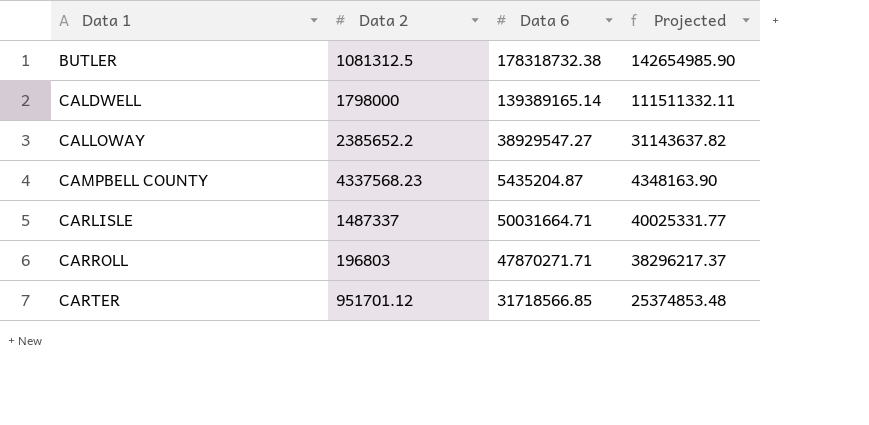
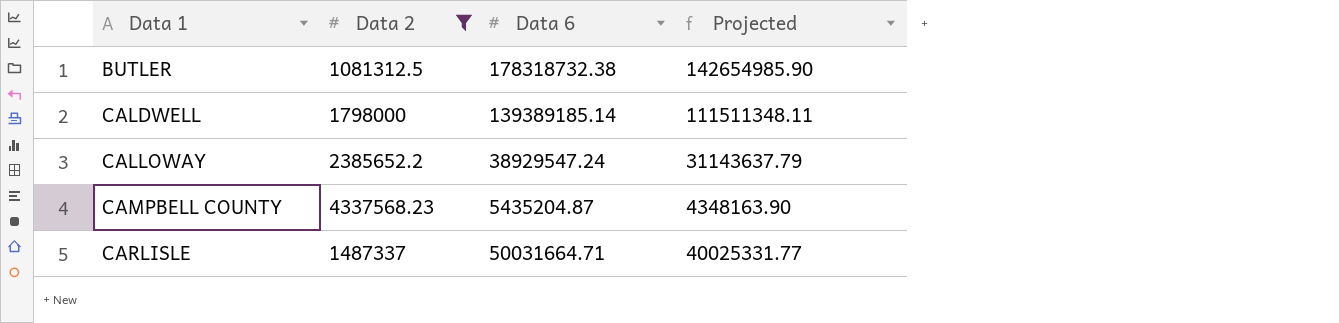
filter: none -> Data 2 >= 1081312.5
CALDWELL | Data 6: 139389165.14 -> 139389185.14
CALDWELL | Projected: 111511332.11 -> 111511348.11
CALLOWAY | Data 6: 38929547.27 -> 38929547.24
CALLOWAY | Projected: 31143637.82 -> 31143637.79

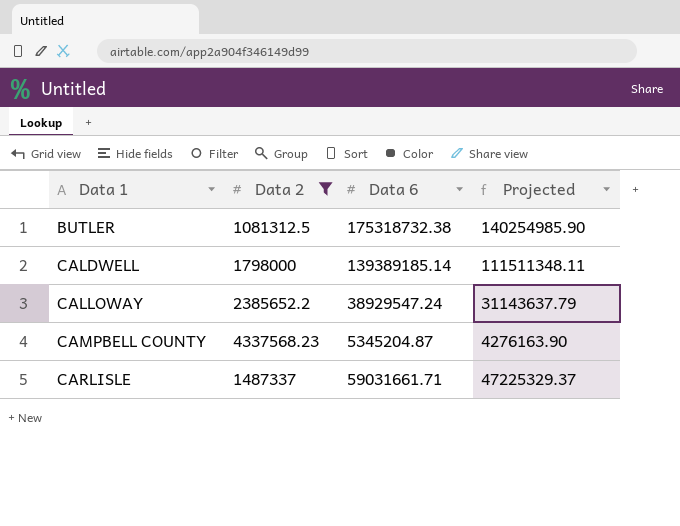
BUTLER | Data 6: 178318732.38 -> 175318732.38
BUTLER | Projected: 142654985.90 -> 140254985.90
CAMPBELL COUNTY | Data 6: 5435204.87 -> 5345204.87
CAMPBELL COUNTY | Projected: 4348163.90 -> 4276163.90
CARLISLE | Data 6: 50031664.71 -> 59031661.71
CARLISLE | Projected: 40025331.77 -> 47225329.37

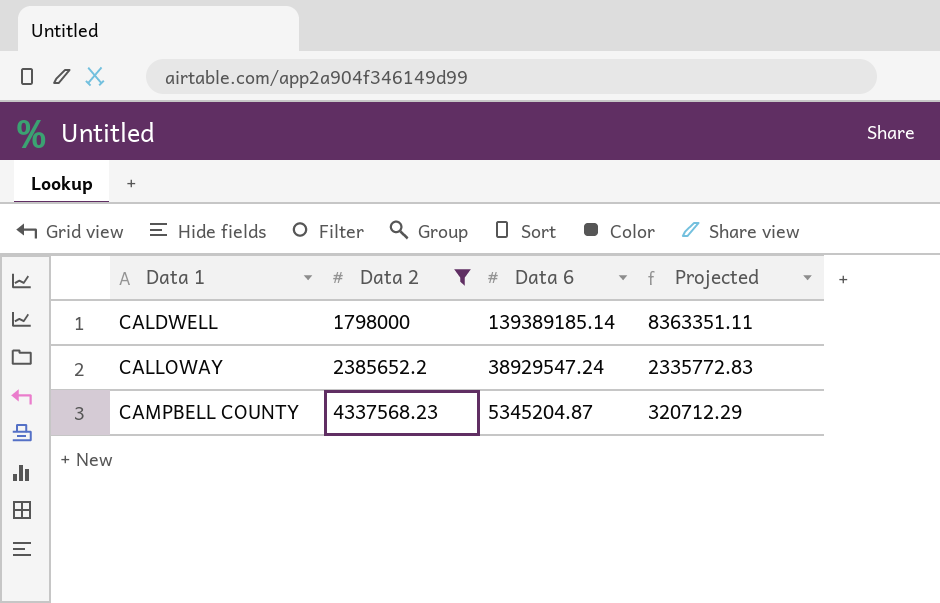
column Projected | formula: [Data 6] * 0.8 -> [Data 6] * 0.06
row BUTLER: 1081312.5 | 175318732.38 | 140254985.90 -> none
row CARLISLE: 1487337 | 59031661.71 | 47225329.37 -> none

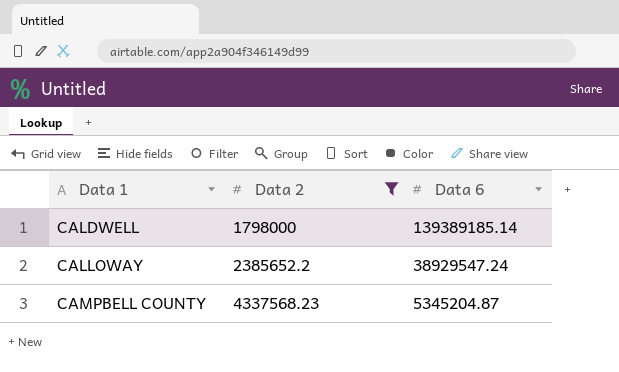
column Projected | formula: [Data 6] * 0.06 -> none

